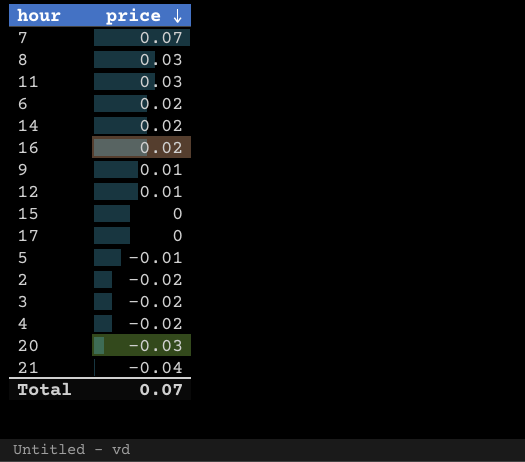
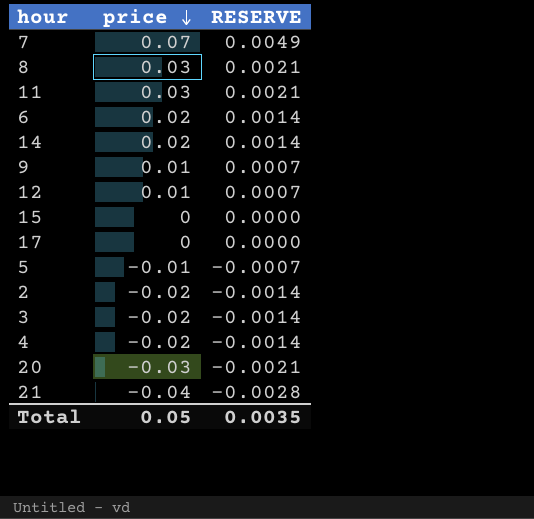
column RESERVE | formula: none -> [price] * 0.07
row 16: 0.02 -> none
Total | price: 0.07 -> 0.05

